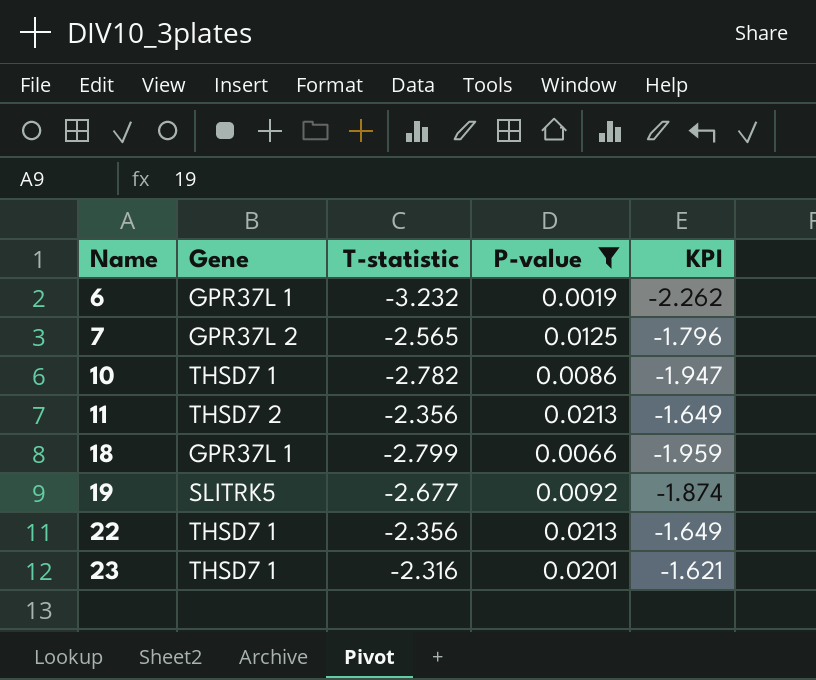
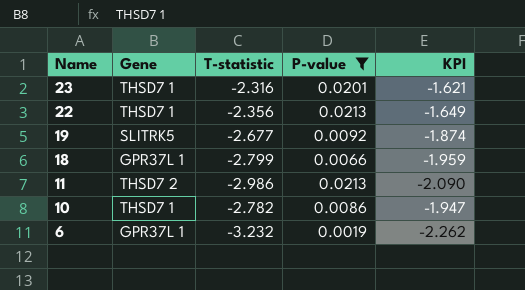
row order: Name ascending -> Name descending
row 7: GPR37L 2 | -2.565 | 0.0125 | -1.796 -> none
11 | T-statistic: -2.356 -> -2.986
11 | KPI: -1.649 -> -2.090

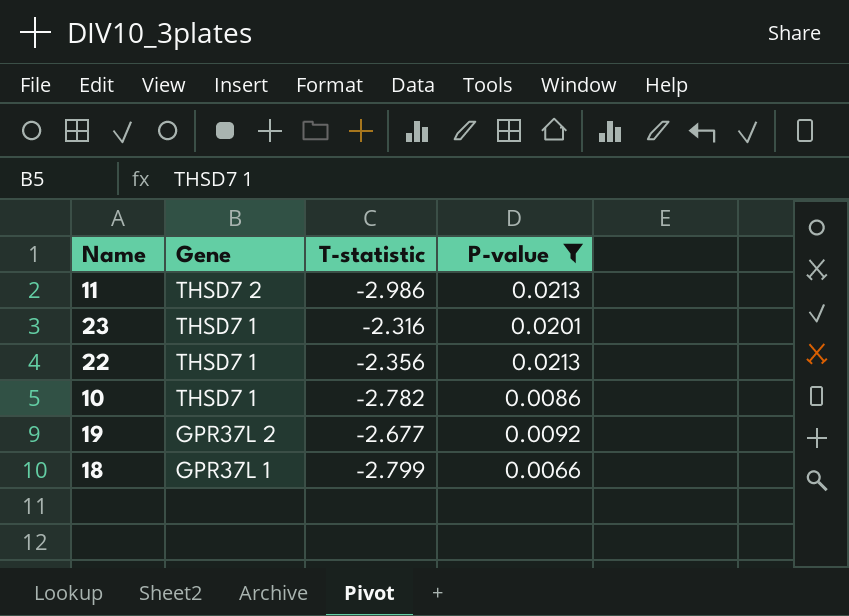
row order: Name descending -> Gene descending
column KPI | formula: [T-statistic] * 0.7 -> none
row 6: GPR37L 1 | -3.232 | 0.0019 | -2.262 -> none
19 | Gene: SLITRK5 -> GPR37L 2

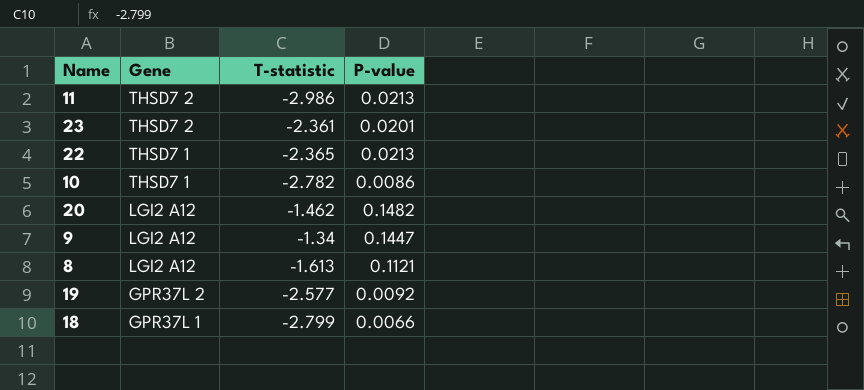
filter: P-value <= 0.0213 -> none
23 | Gene: THSD7 1 -> THSD7 2
23 | T-statistic: -2.316 -> -2.361
22 | T-statistic: -2.356 -> -2.365
19 | T-statistic: -2.677 -> -2.577

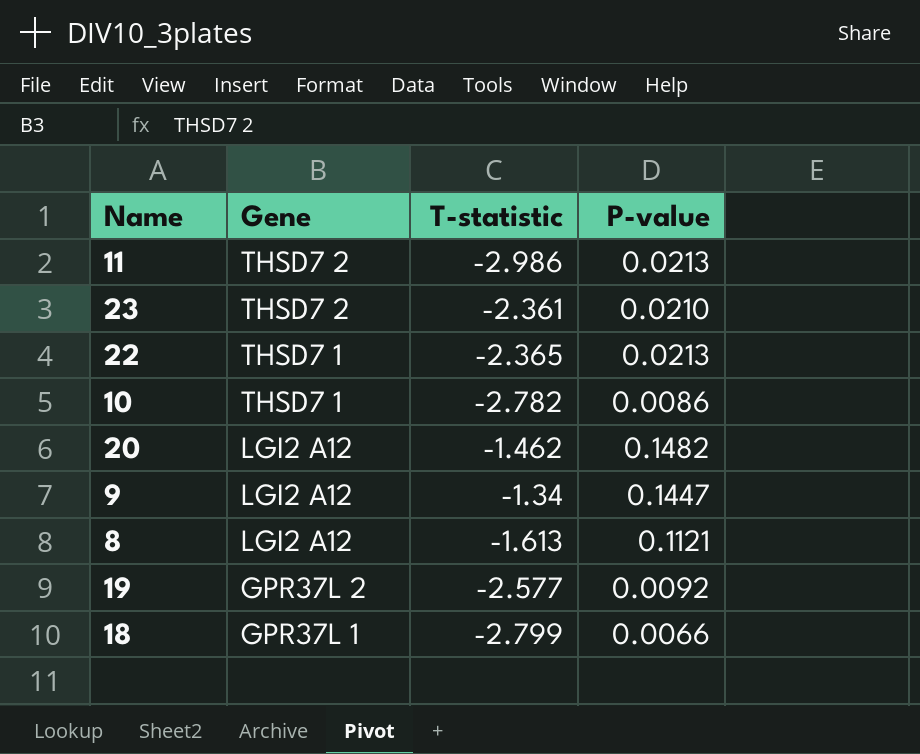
23 | P-value: 0.0201 -> 0.0210

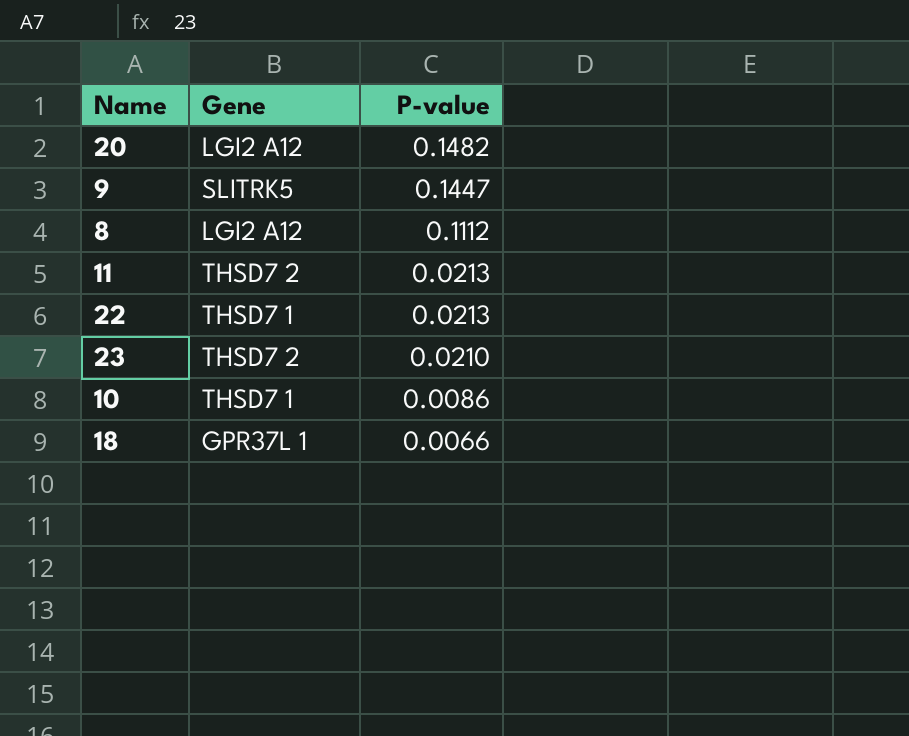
row order: Gene descending -> P-value descending
column T-statistic | position: 3 -> none
row 19: GPR37L 2 | -2.577 | 0.0092 -> none
9 | Gene: LGI2 A12 -> SLITRK5
8 | P-value: 0.1121 -> 0.1112

